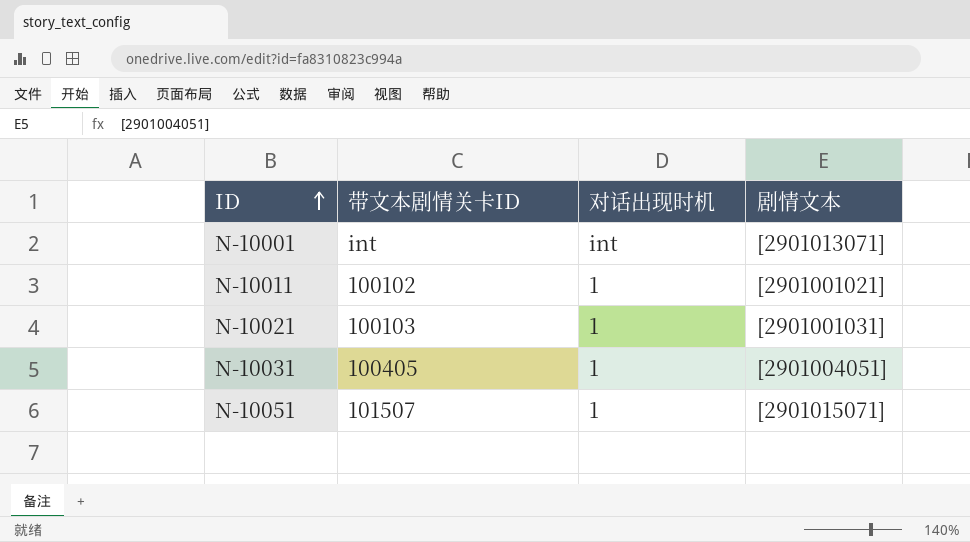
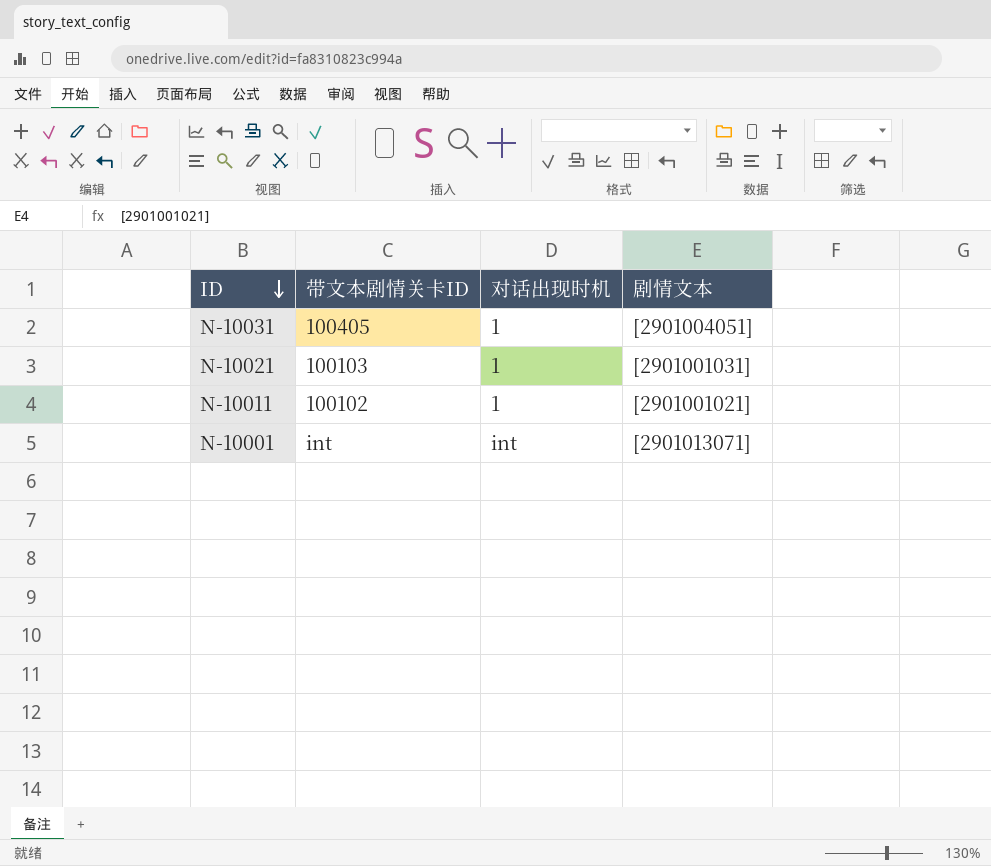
row order: ID ascending -> ID descending
row N-10051: 101507 | 1 | [2901015071] -> none

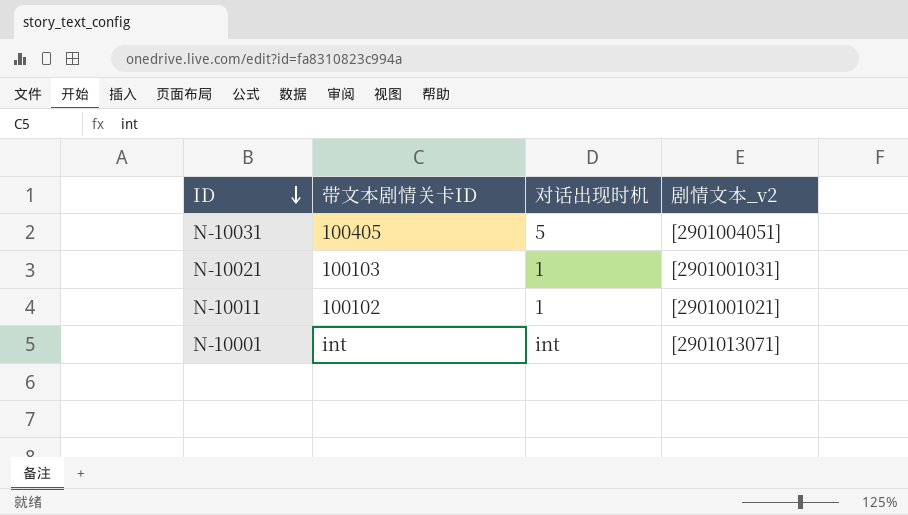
column name: 剧情文本 -> 剧情文本_v2
N-10031 | 对话出现时机: 1 -> 5

